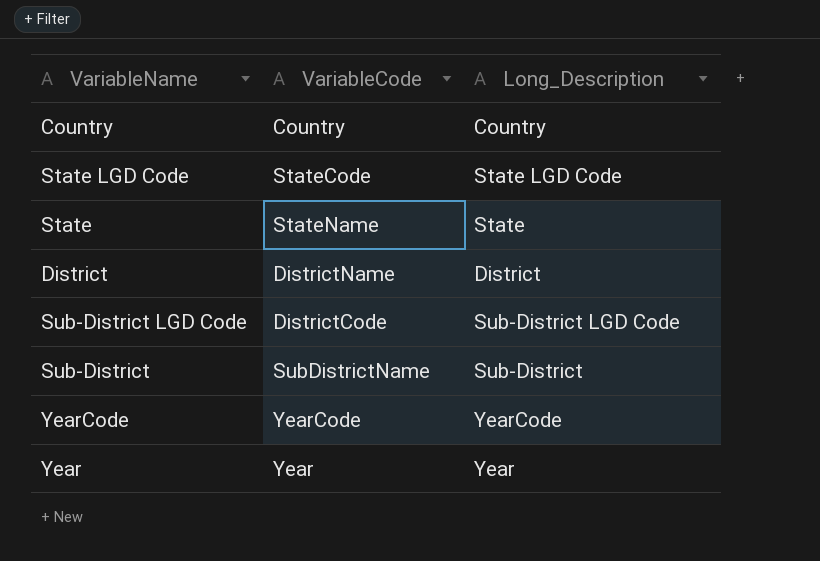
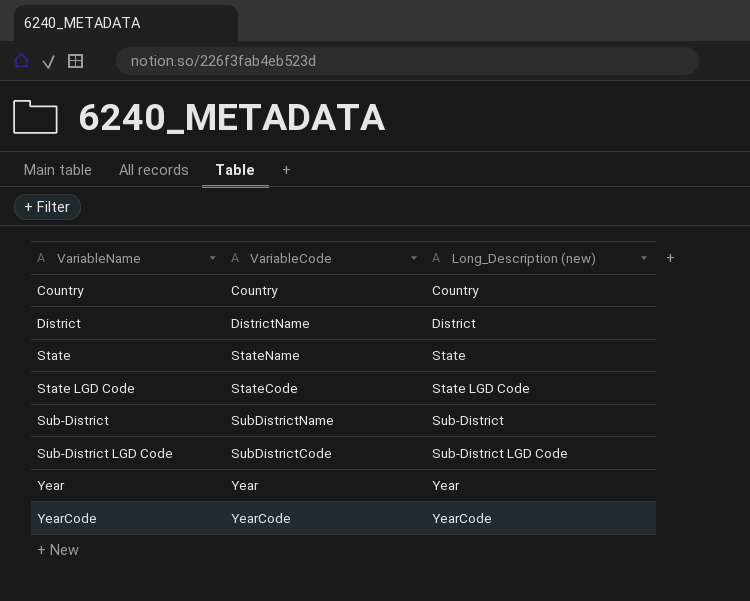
row order: none -> VariableName ascending
column name: Long_Description -> Long_Description (new)
Sub-District LGD Code | VariableCode: DistrictCode -> SubDistrictCode

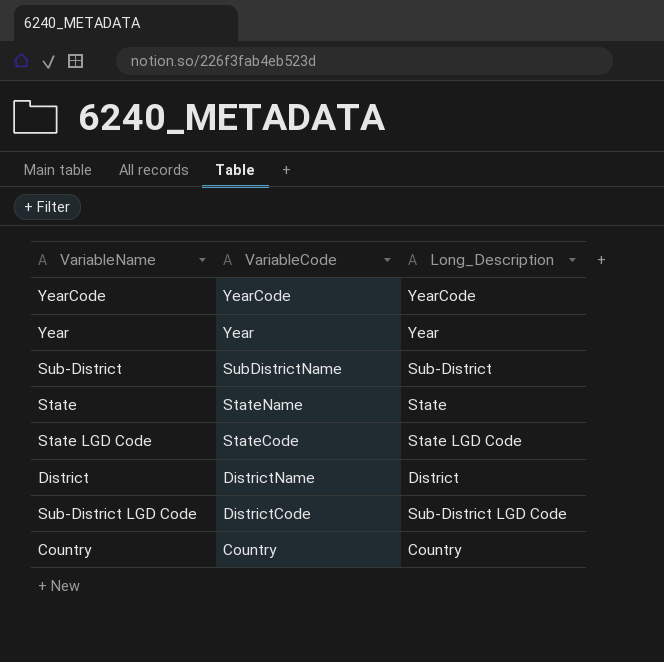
row order: VariableName ascending -> VariableCode descending
column name: Long_Description (new) -> Long_Description
Sub-District LGD Code | VariableCode: SubDistrictCode -> DistrictCode

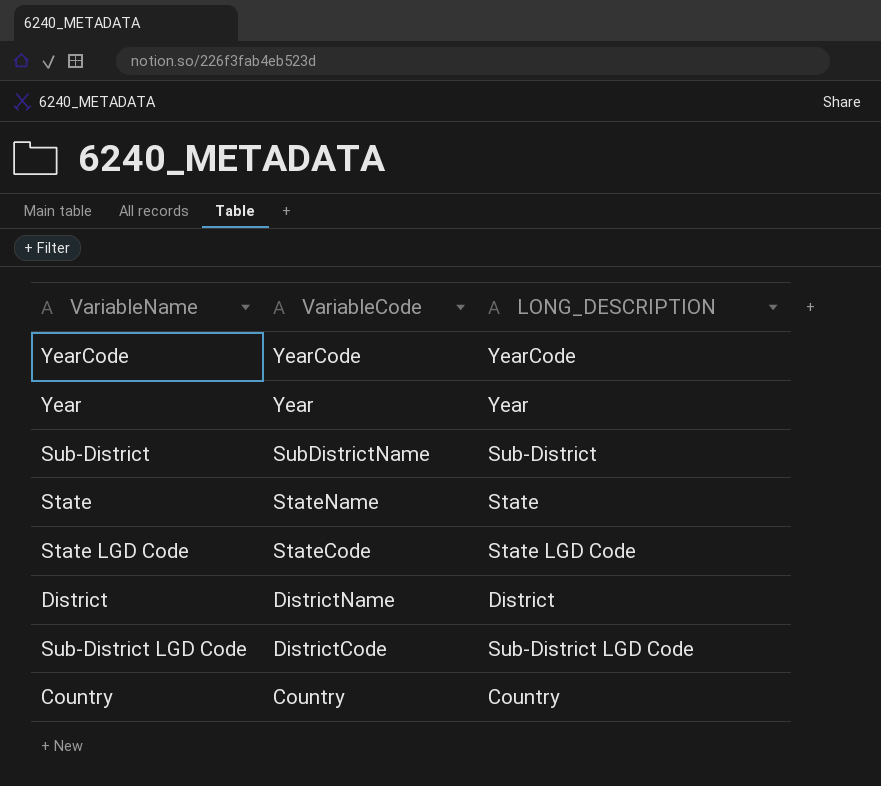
column name: Long_Description -> LONG_DESCRIPTION

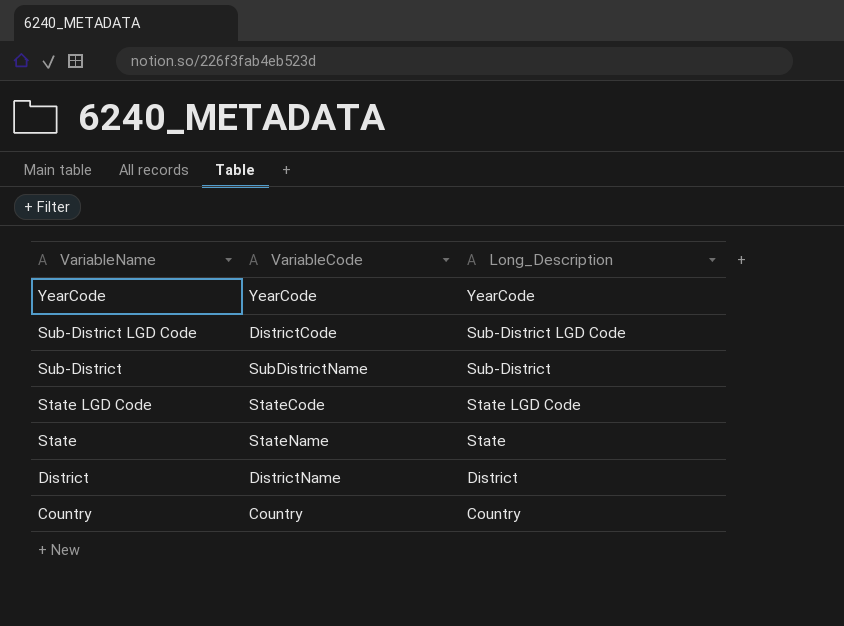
row order: VariableCode descending -> VariableName descending
column name: LONG_DESCRIPTION -> Long_Description
row Year: Year | Year -> none

